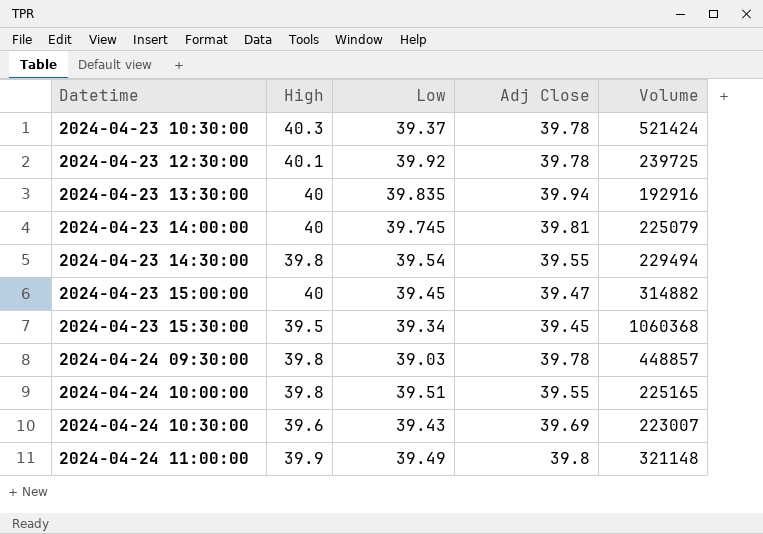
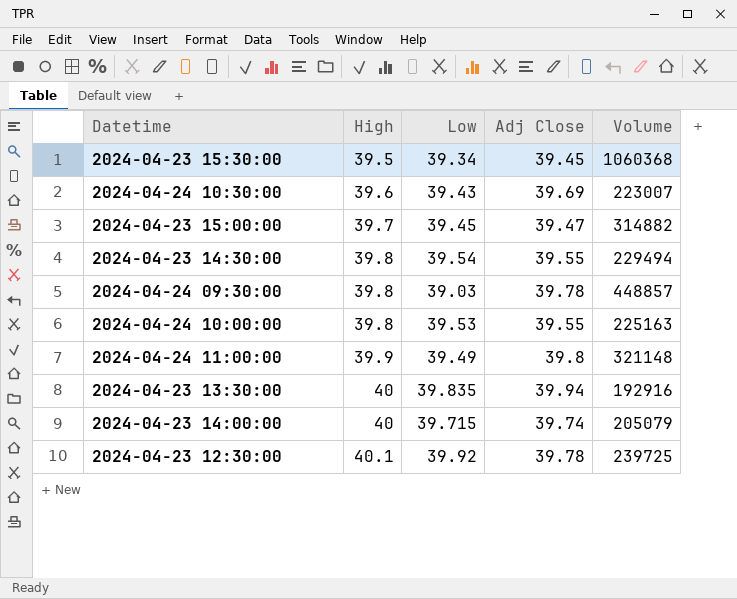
row order: Datetime ascending -> High ascending
row 2024-04-23 10:30:00: 40.3 | 39.37 | 39.78 | 521424 -> none
2024-04-23 15:00:00 | High: 40 -> 39.7
2024-04-24 10:00:00 | Low: 39.51 -> 39.53
2024-04-24 10:00:00 | Volume: 225165 -> 225163
2024-04-23 14:00:00 | Low: 39.745 -> 39.715
2024-04-23 14:00:00 | Adj Close: 39.81 -> 39.74
2024-04-23 14:00:00 | Volume: 225079 -> 205079

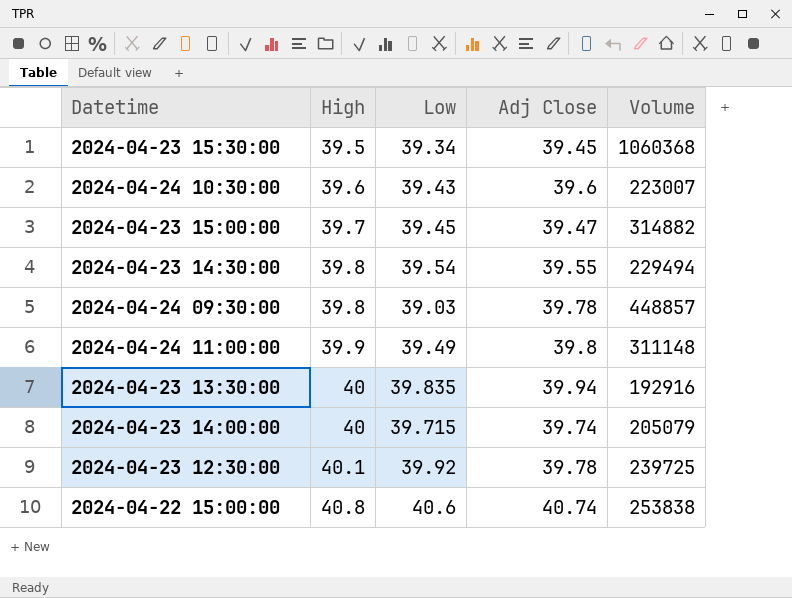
row 2024-04-24 10:00:00: 39.8 | 39.53 | 39.55 | 225163 -> none
2024-04-24 10:30:00 | Adj Close: 39.69 -> 39.6
2024-04-24 11:00:00 | Volume: 321148 -> 311148
row 2024-04-22 15:00:00: none -> 40.8 | 40.6 | 40.74 | 253838

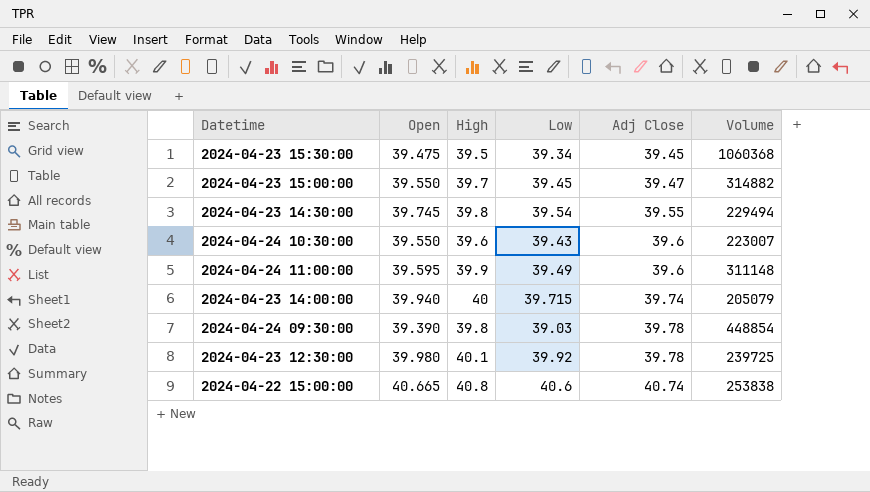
row order: High ascending -> Adj Close ascending
column Open | position: none -> 2
row 2024-04-23 13:30:00: 40 | 39.835 | 39.94 | 192916 -> none
2024-04-24 11:00:00 | Adj Close: 39.8 -> 39.6
2024-04-24 09:30:00 | Volume: 448857 -> 448854

